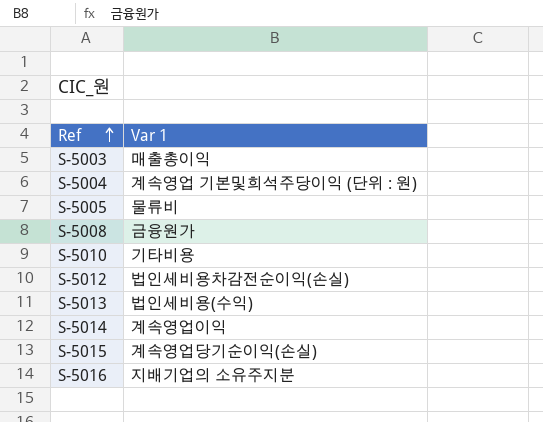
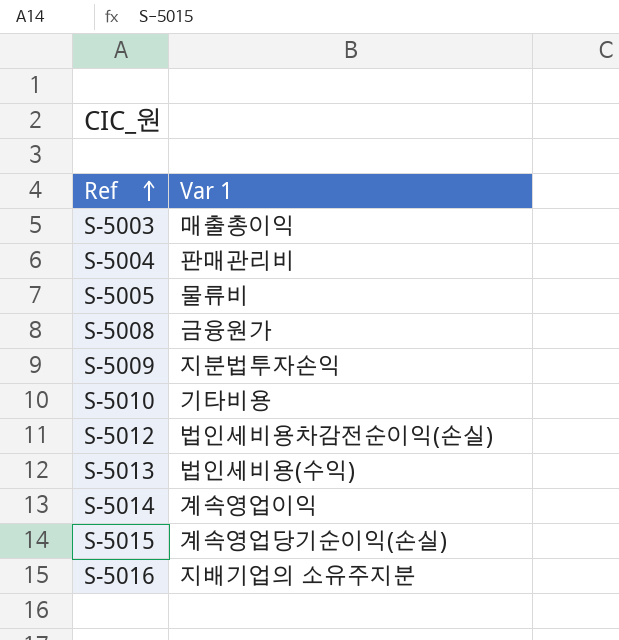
S-5004 | Var 1: 계속영업 기본및희석주당이익 (단위 : 원) -> 판매관리비
row S-5009: none -> 지분법투자손익

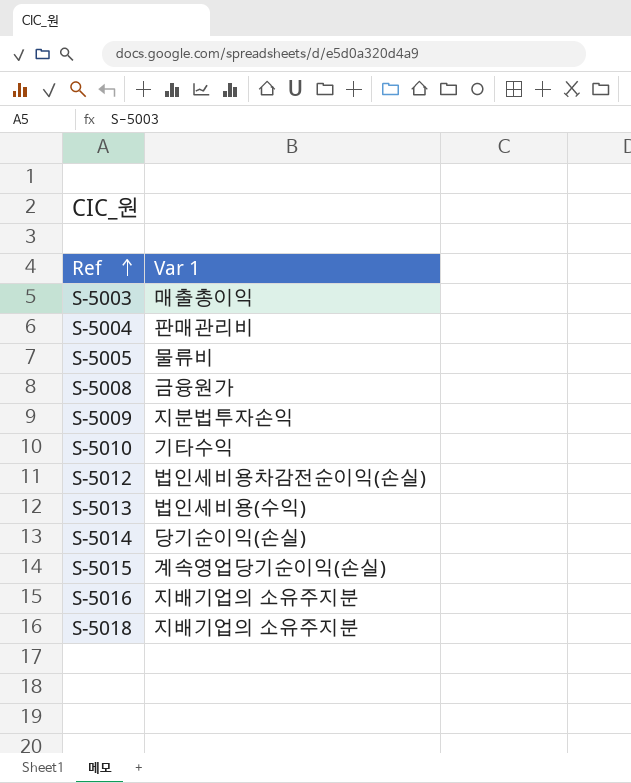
S-5010 | Var 1: 기타비용 -> 기타수익
S-5014 | Var 1: 계속영업이익 -> 당기순이익(손실)
row S-5018: none -> 지배기업의 소유주지분

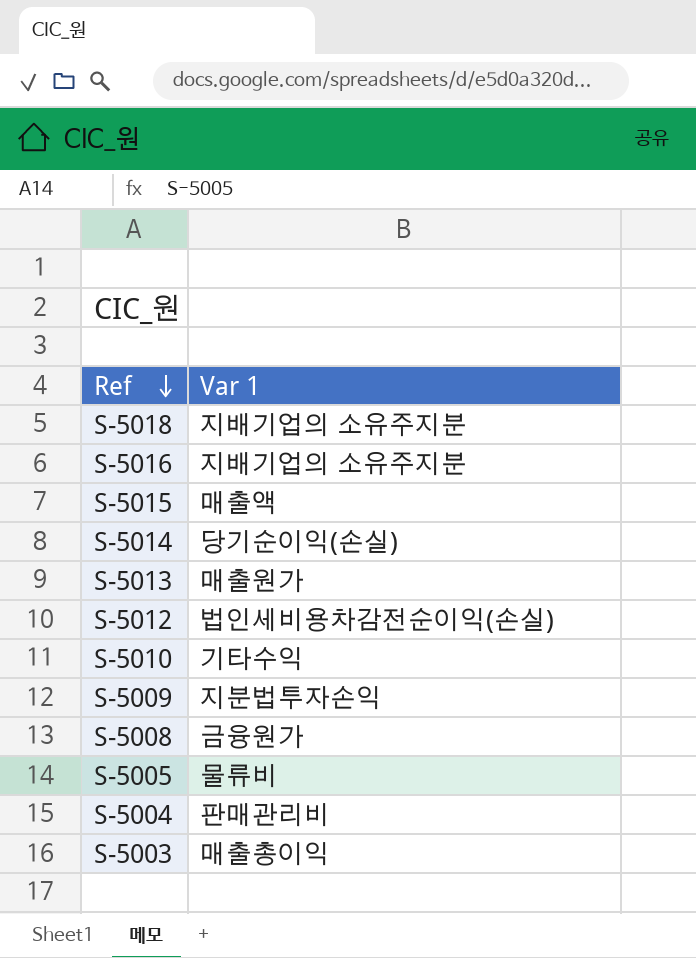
row order: Ref ascending -> Ref descending
S-5015 | Var 1: 계속영업당기순이익(손실) -> 매출액
S-5013 | Var 1: 법인세비용(수익) -> 매출원가

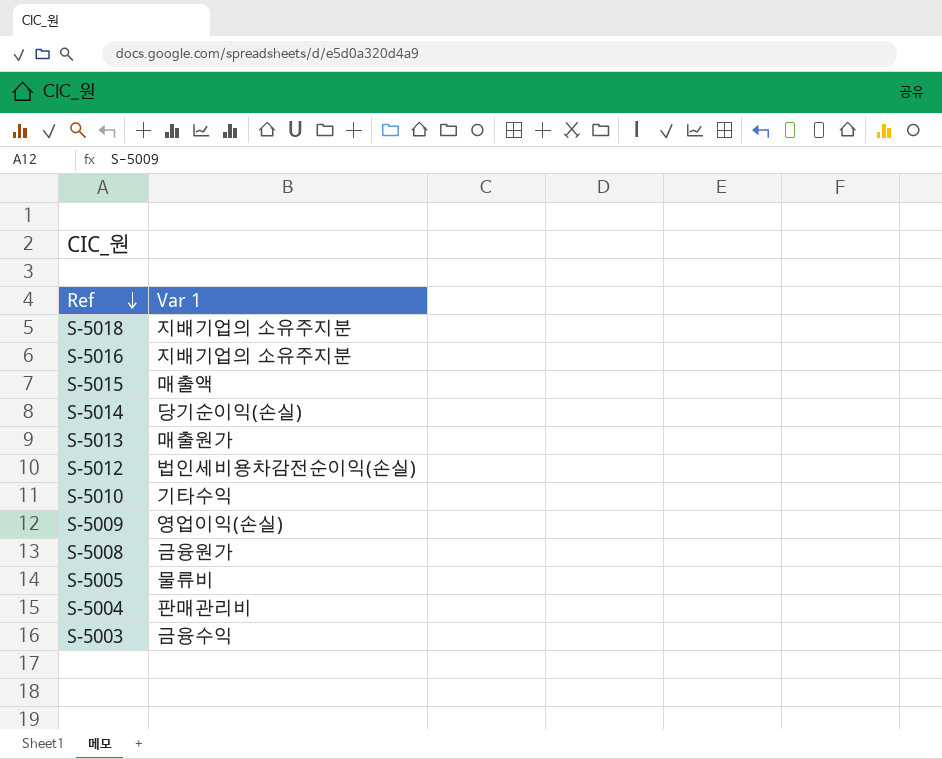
S-5009 | Var 1: 지분법투자손익 -> 영업이익(손실)
S-5003 | Var 1: 매출총이익 -> 금융수익

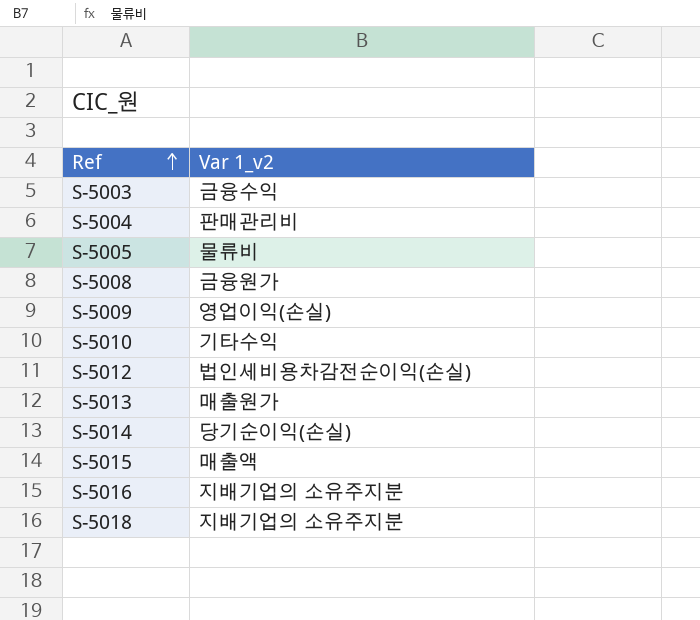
row order: Ref descending -> Ref ascending
column name: Var 1 -> Var 1_v2

